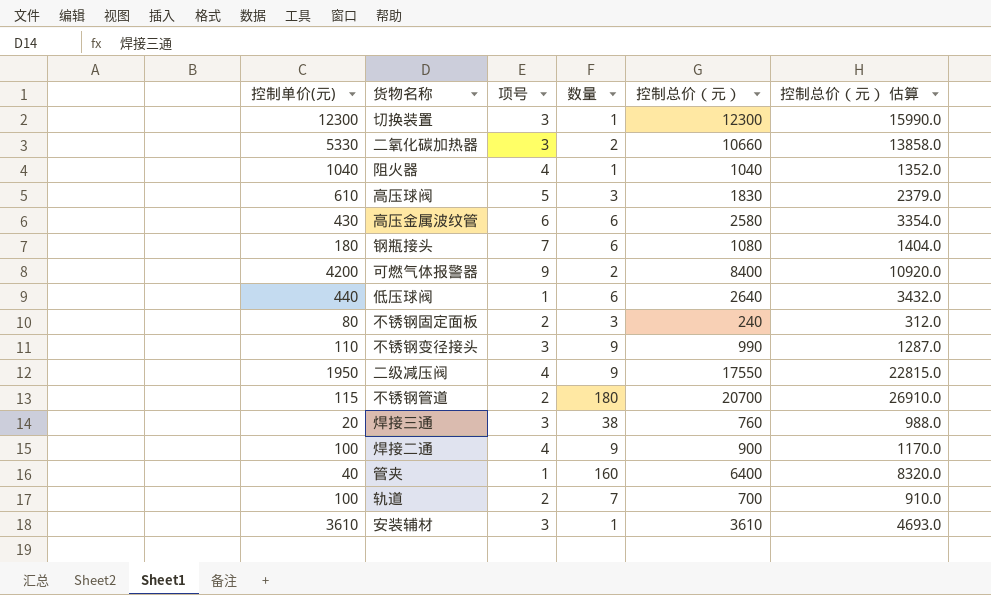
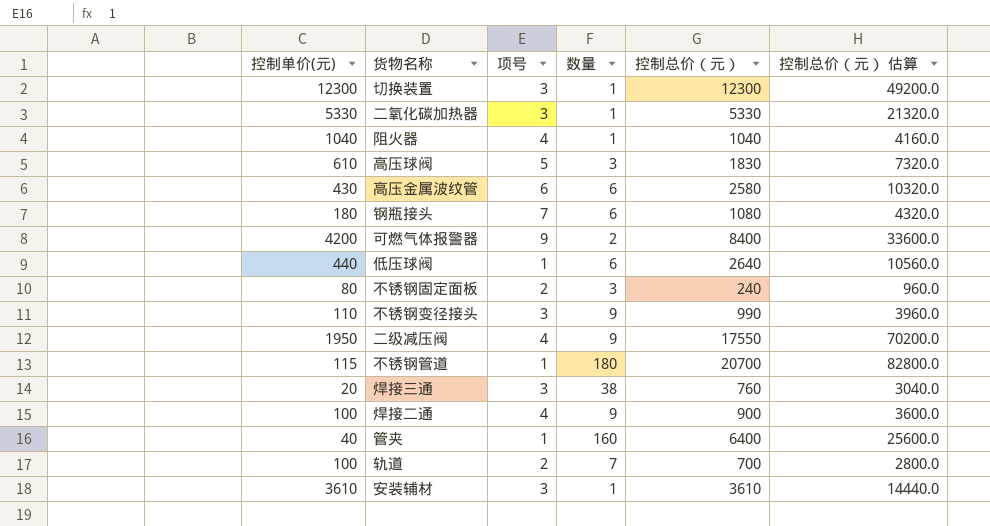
column 控制总价（元） 估算 | formula: [控制总价（元）] * 1.3 -> [控制总价（元）] * 4
二氧化碳加热器 | 数量: 2 -> 1
二氧化碳加热器 | 控制总价（元）: 10660 -> 5330
不锈钢管道 | 项号: 2 -> 1

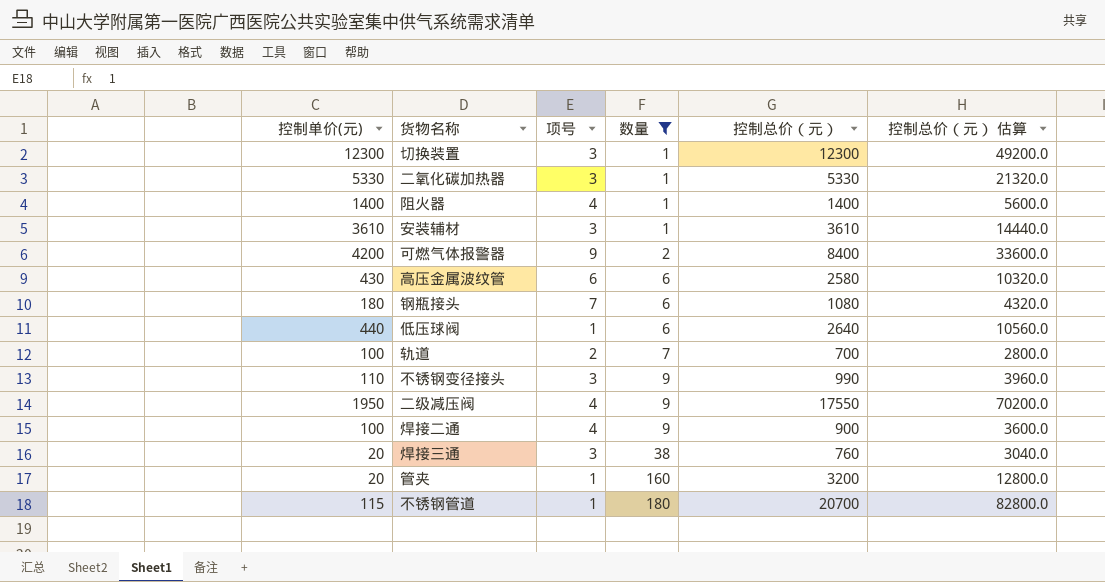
filter: none -> 数量 != 3
row order: none -> 数量 ascending
阻火器 | 控制单价(元): 1040 -> 1400
阻火器 | 控制总价（元）: 1040 -> 1400
阻火器 | 控制总价（元） 估算: 4160.0 -> 5600.0
管夹 | 控制单价(元): 40 -> 20
管夹 | 控制总价（元）: 6400 -> 3200
管夹 | 控制总价（元） 估算: 25600.0 -> 12800.0

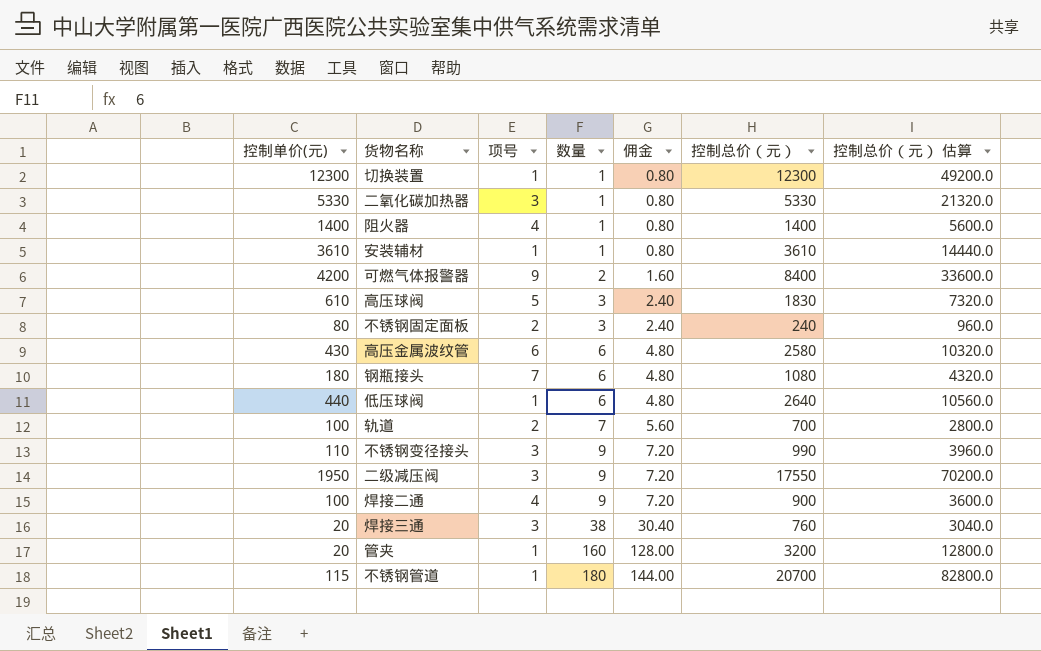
filter: 数量 != 3 -> none
column 佣金 | formula: none -> [数量] * 0.8
切换装置 | 项号: 3 -> 1
安装辅材 | 项号: 3 -> 1
二级减压阀 | 项号: 4 -> 3

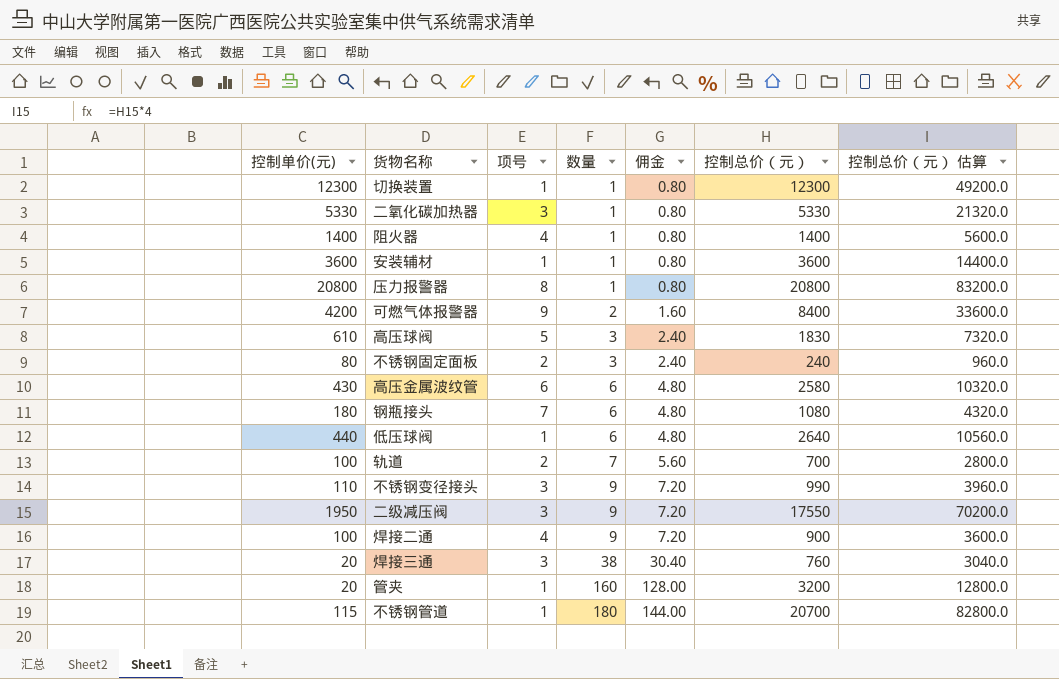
安装辅材 | 控制单价(元): 3610 -> 3600
安装辅材 | 控制总价（元）: 3610 -> 3600
安装辅材 | 控制总价（元） 估算: 14440.0 -> 14400.0
row 压力报警器: none -> 20800 | 8 | 1 | 0.80 | 20800 | 83200.0

